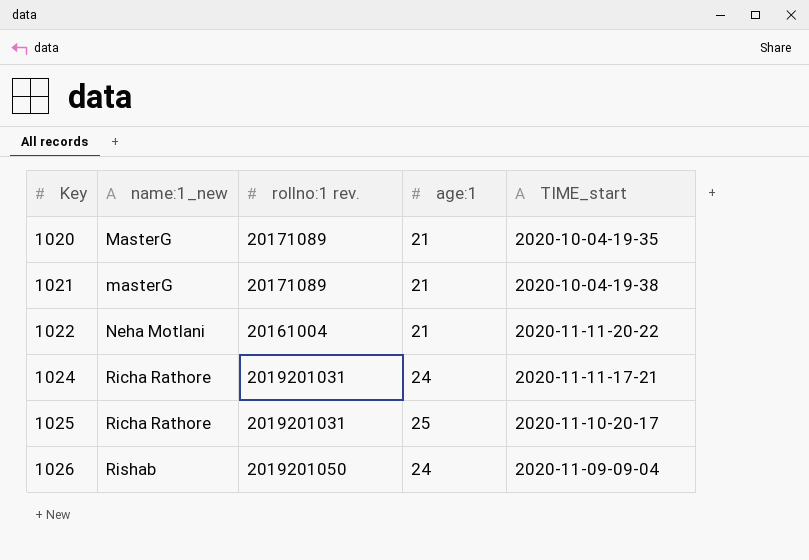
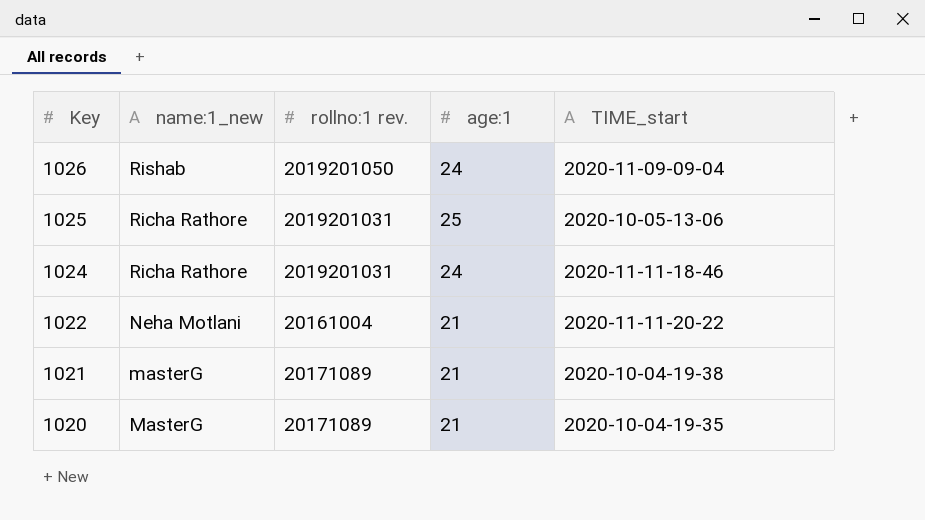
row order: Key ascending -> Key descending
1025 | TIME_start: 2020-11-10-20-17 -> 2020-10-05-13-06
1024 | TIME_start: 2020-11-11-17-21 -> 2020-11-11-18-46

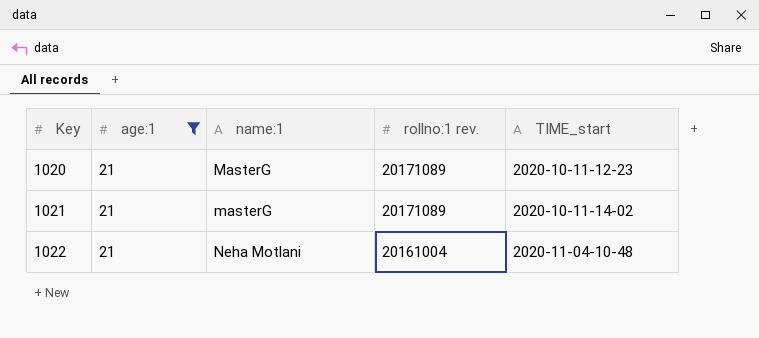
filter: none -> age:1 = 21
row order: Key descending -> Key ascending
column age:1 | position: 4 -> 2
column name: name:1_new -> name:1
1020 | TIME_start: 2020-10-04-19-35 -> 2020-10-11-12-23
1021 | TIME_start: 2020-10-04-19-38 -> 2020-10-11-14-02
1022 | TIME_start: 2020-11-11-20-22 -> 2020-11-04-10-48

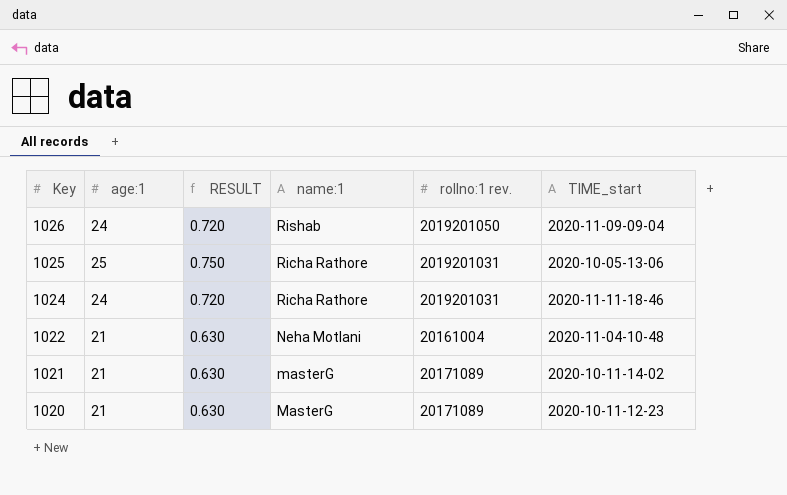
filter: age:1 = 21 -> none
row order: Key ascending -> Key descending
column RESULT | formula: none -> [age:1] * 0.03

